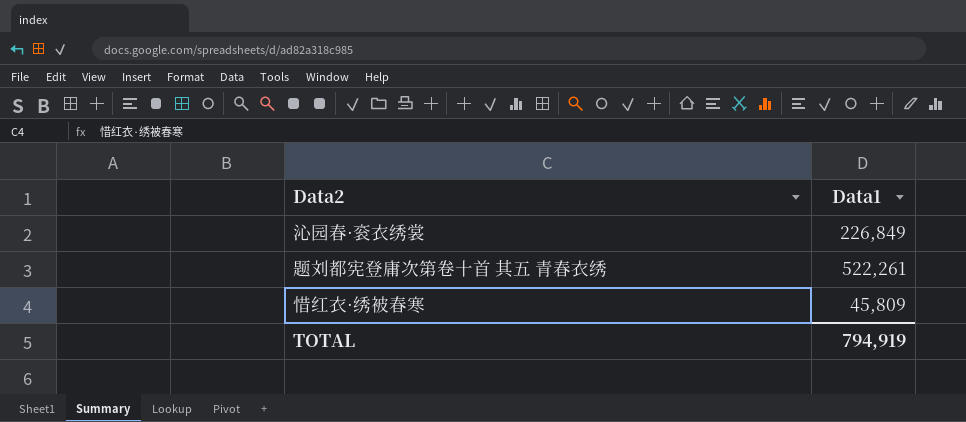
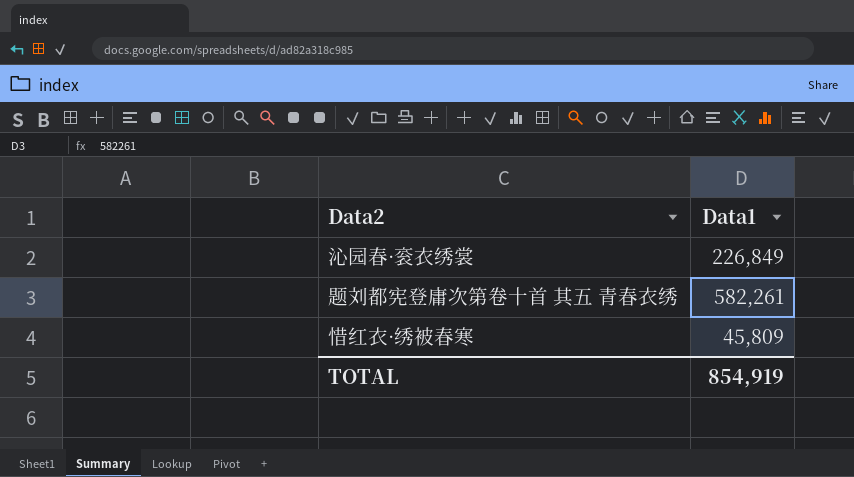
题刘都宪登庸次第卷十首 其五 青春衣绣 | Data1: 522,261 -> 582,261
TOTAL | Data1: 794,919 -> 854,919

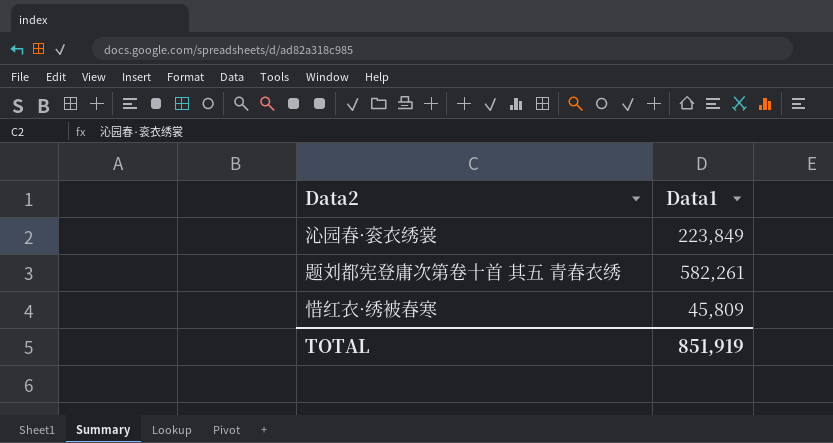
沁园春·衮衣绣裳 | Data1: 226,849 -> 223,849
TOTAL | Data1: 854,919 -> 851,919

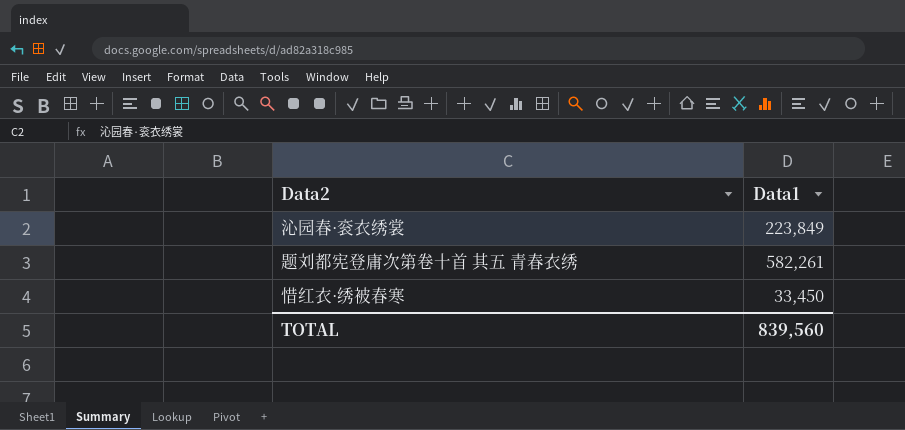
惜红衣·绣被春寒 | Data1: 45,809 -> 33,450
TOTAL | Data1: 851,919 -> 839,560

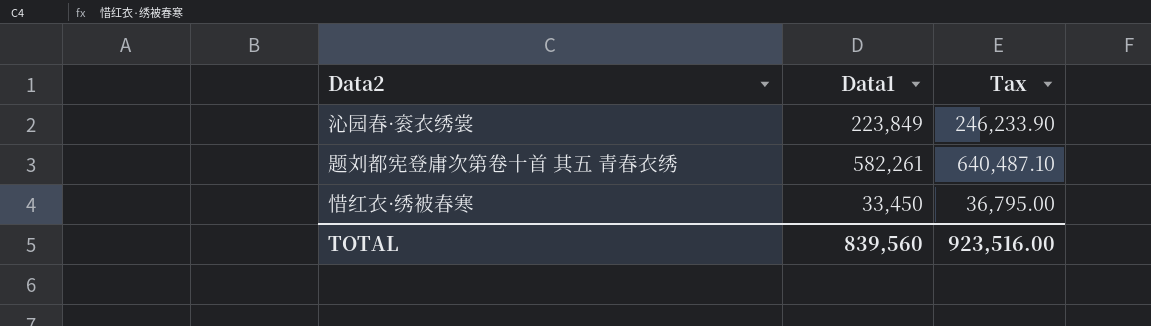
column Tax | formula: none -> [Data1] * 1.1

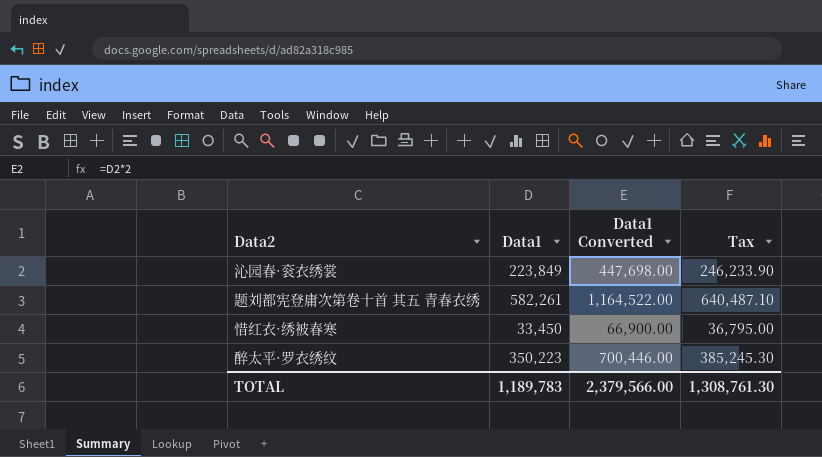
column Data1 Converted | formula: none -> [Data1] * 2
row 醉太平·罗衣绣纹: none -> 350,223 | 700,446.00 | 385,245.30
TOTAL | Data1: 839,560 -> 1,189,783
TOTAL | Tax: 923,516.00 -> 1,308,761.30

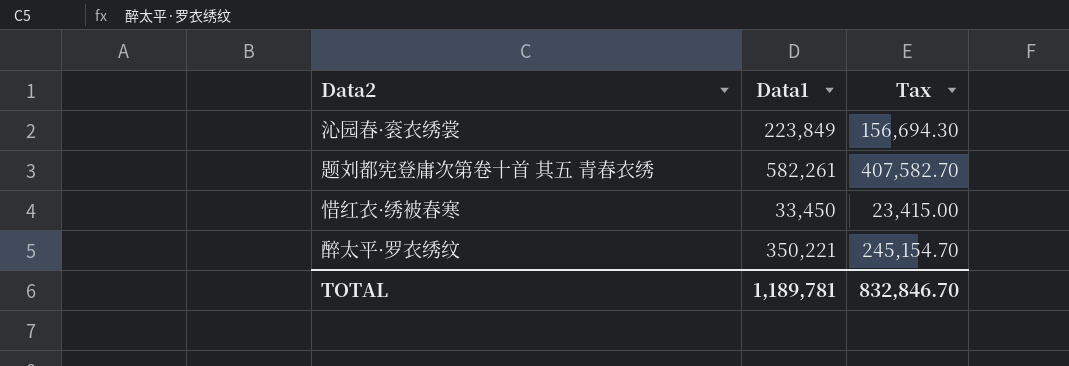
column Data1 Converted | formula: [Data1] * 2 -> none
column Tax | formula: [Data1] * 1.1 -> [Data1] * 0.7
醉太平·罗衣绣纹 | Data1: 350,223 -> 350,221
TOTAL | Data1: 1,189,783 -> 1,189,781
TOTAL | Tax: 1,308,761.30 -> 832,846.70

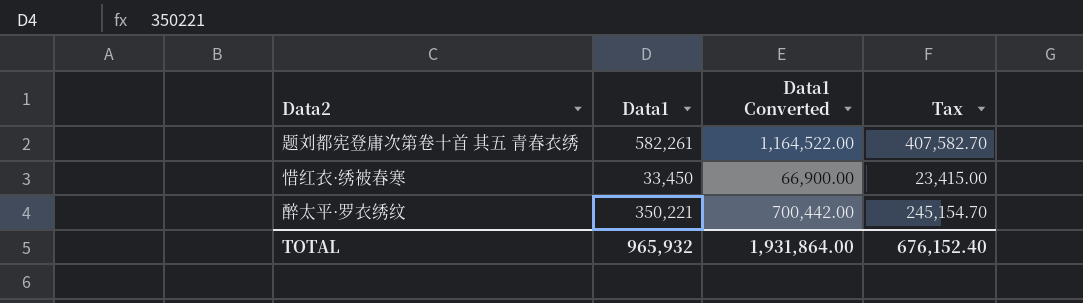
column Data1 Converted | formula: none -> [Data1] * 2
row 沁园春·衮衣绣裳: 223,849 | 156,694.30 -> none
TOTAL | Data1: 1,189,781 -> 965,932
TOTAL | Tax: 832,846.70 -> 676,152.40

